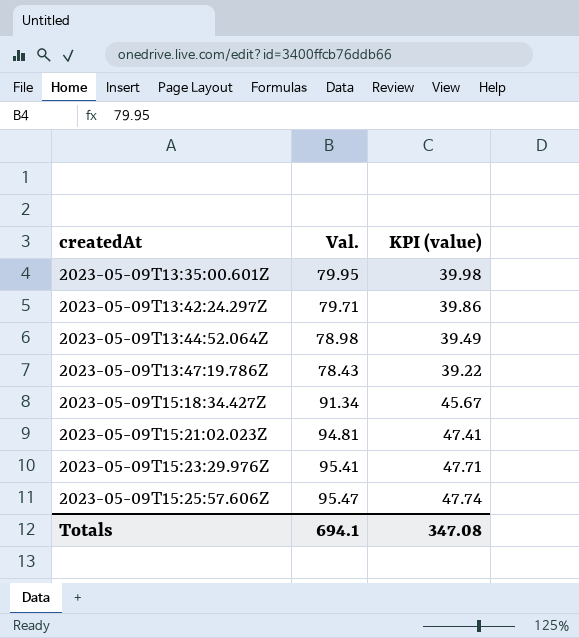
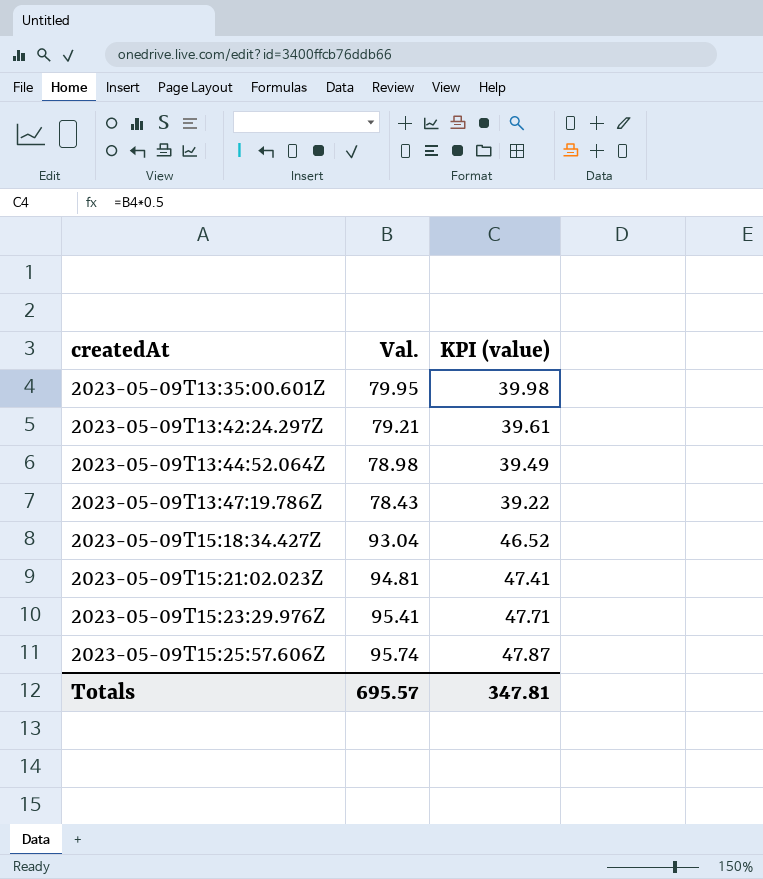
2023-05-09T13:42:24.297Z | Val.: 79.71 -> 79.21
2023-05-09T13:42:24.297Z | KPI (value): 39.86 -> 39.61
2023-05-09T15:18:34.427Z | Val.: 91.34 -> 93.04
2023-05-09T15:18:34.427Z | KPI (value): 45.67 -> 46.52
2023-05-09T15:25:57.606Z | Val.: 95.47 -> 95.74
2023-05-09T15:25:57.606Z | KPI (value): 47.74 -> 47.87
Totals | Val.: 694.1 -> 695.57
Totals | KPI (value): 347.08 -> 347.81

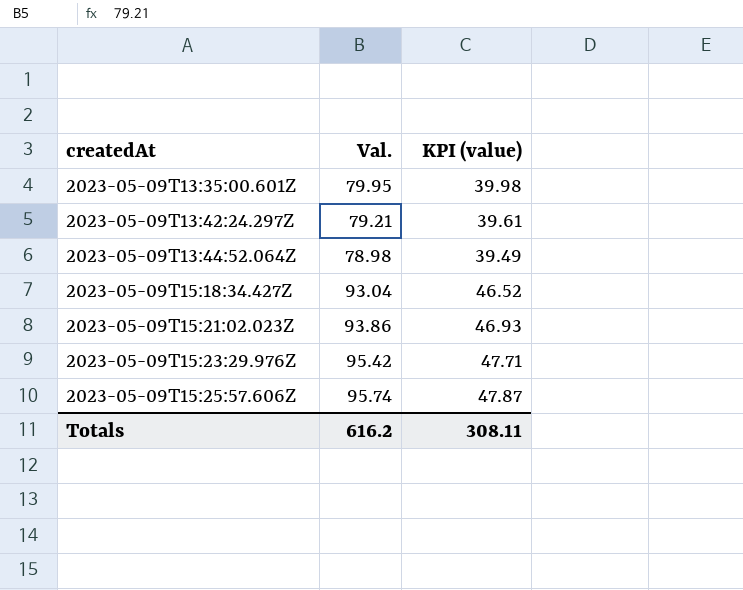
row 2023-05-09T13:47:19.786Z: 78.43 | 39.22 -> none
2023-05-09T15:21:02.023Z | Val.: 94.81 -> 93.86
2023-05-09T15:21:02.023Z | KPI (value): 47.41 -> 46.93
2023-05-09T15:23:29.976Z | Val.: 95.41 -> 95.42
Totals | Val.: 695.57 -> 616.2
Totals | KPI (value): 347.81 -> 308.11

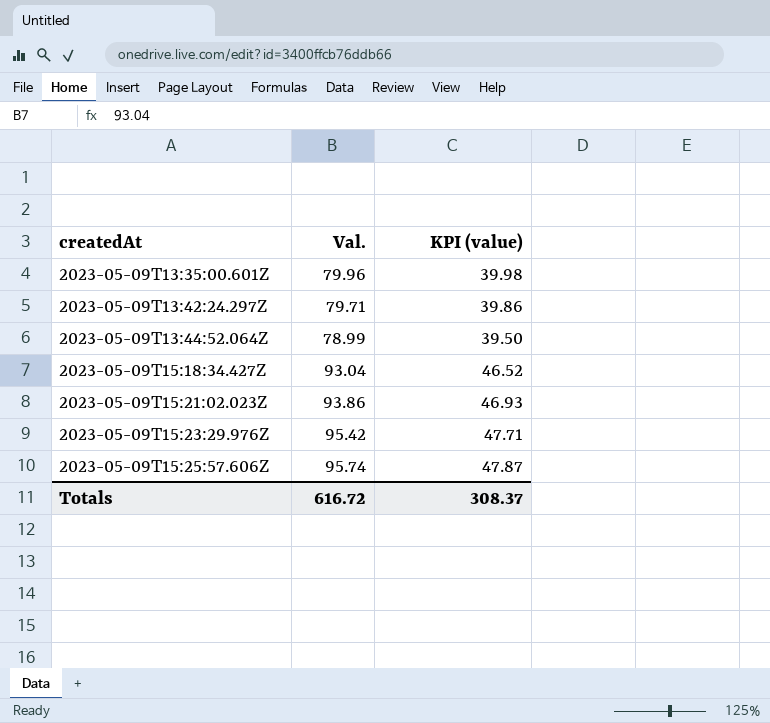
2023-05-09T13:35:00.601Z | Val.: 79.95 -> 79.96
2023-05-09T13:42:24.297Z | Val.: 79.21 -> 79.71
2023-05-09T13:42:24.297Z | KPI (value): 39.61 -> 39.86
2023-05-09T13:44:52.064Z | Val.: 78.98 -> 78.99
2023-05-09T13:44:52.064Z | KPI (value): 39.49 -> 39.50
Totals | Val.: 616.2 -> 616.72
Totals | KPI (value): 308.11 -> 308.37

